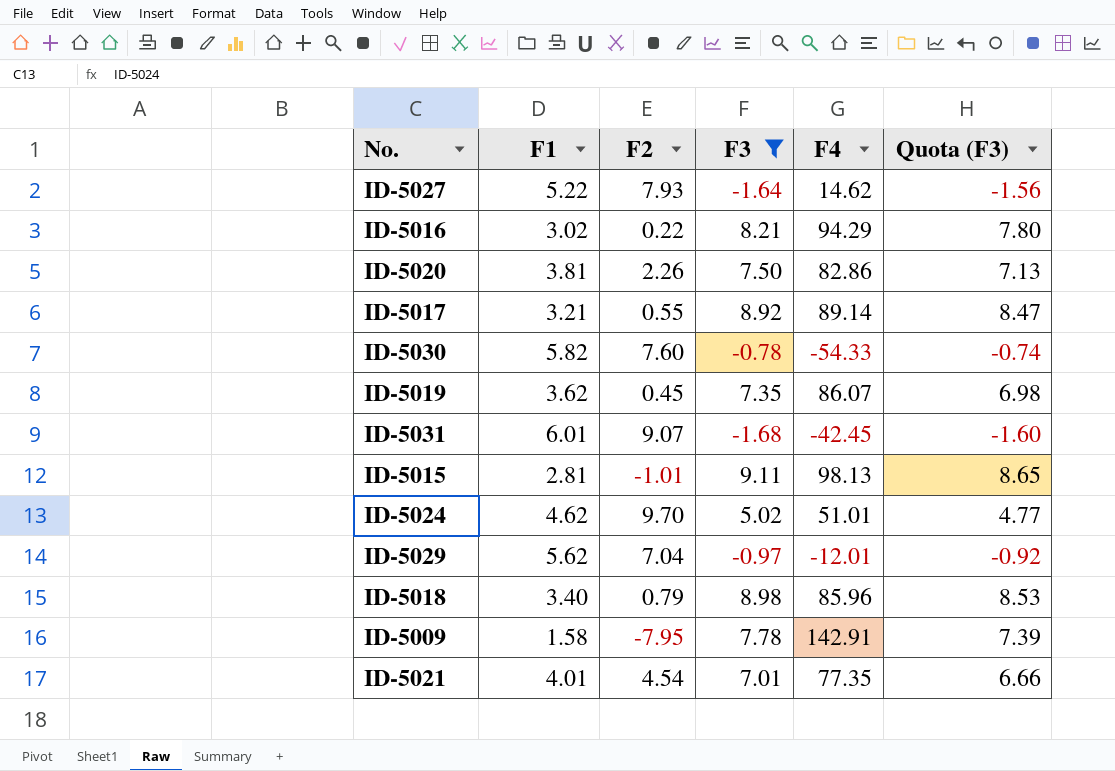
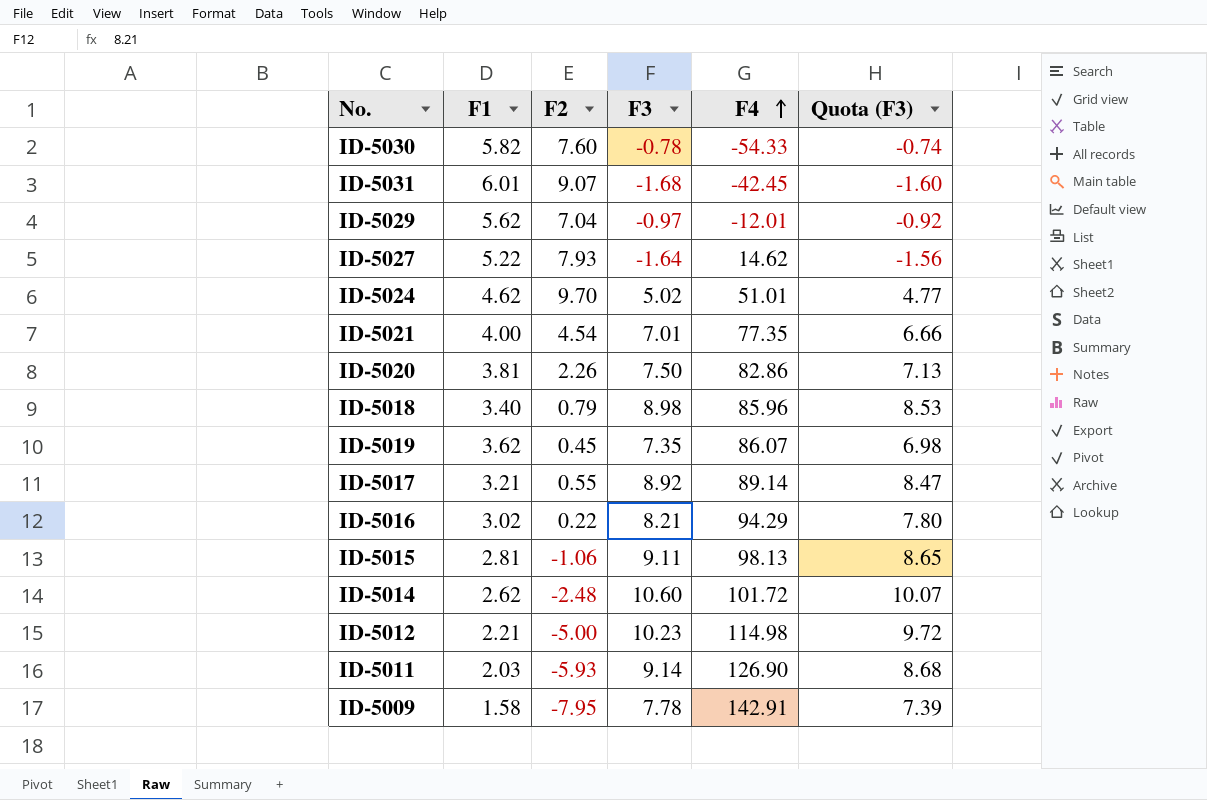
filter: F3 <= 9.11 -> none
row order: none -> F4 ascending
ID-5021 | F1: 4.01 -> 4.00
ID-5015 | F2: -1.01 -> -1.06

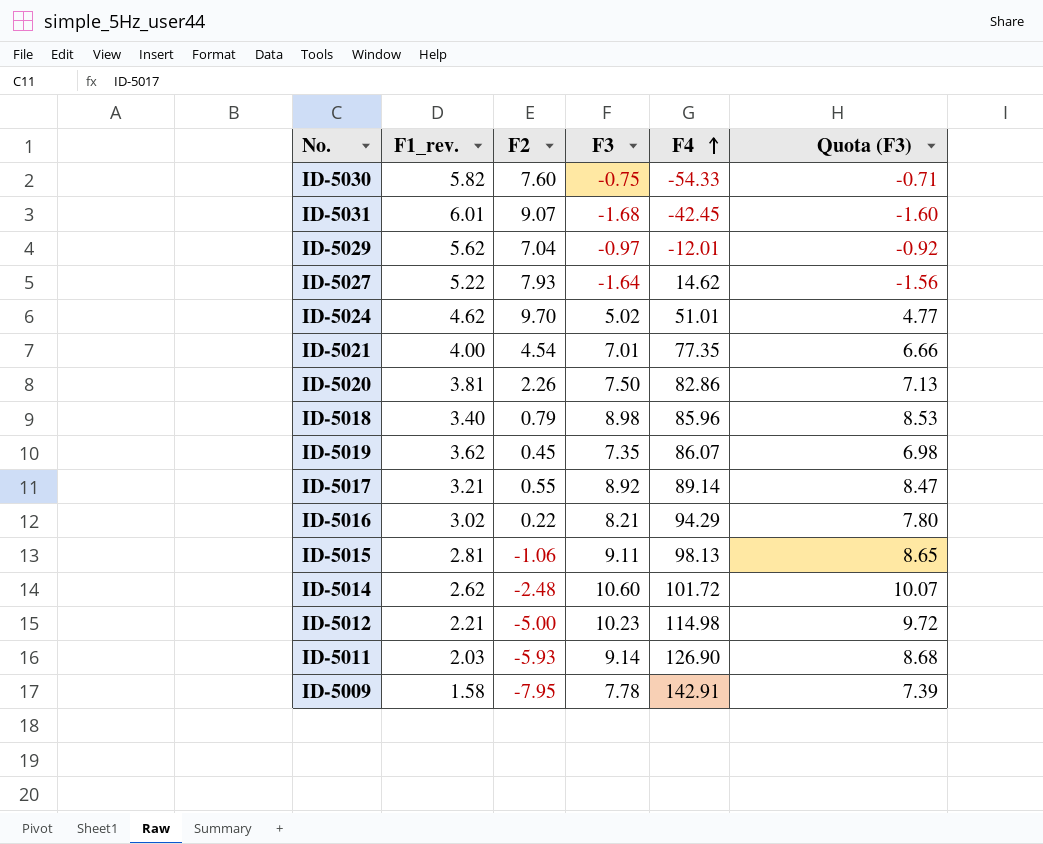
column name: F1 -> F1_rev.
ID-5030 | F3: -0.78 -> -0.75
ID-5030 | Quota (F3): -0.74 -> -0.71

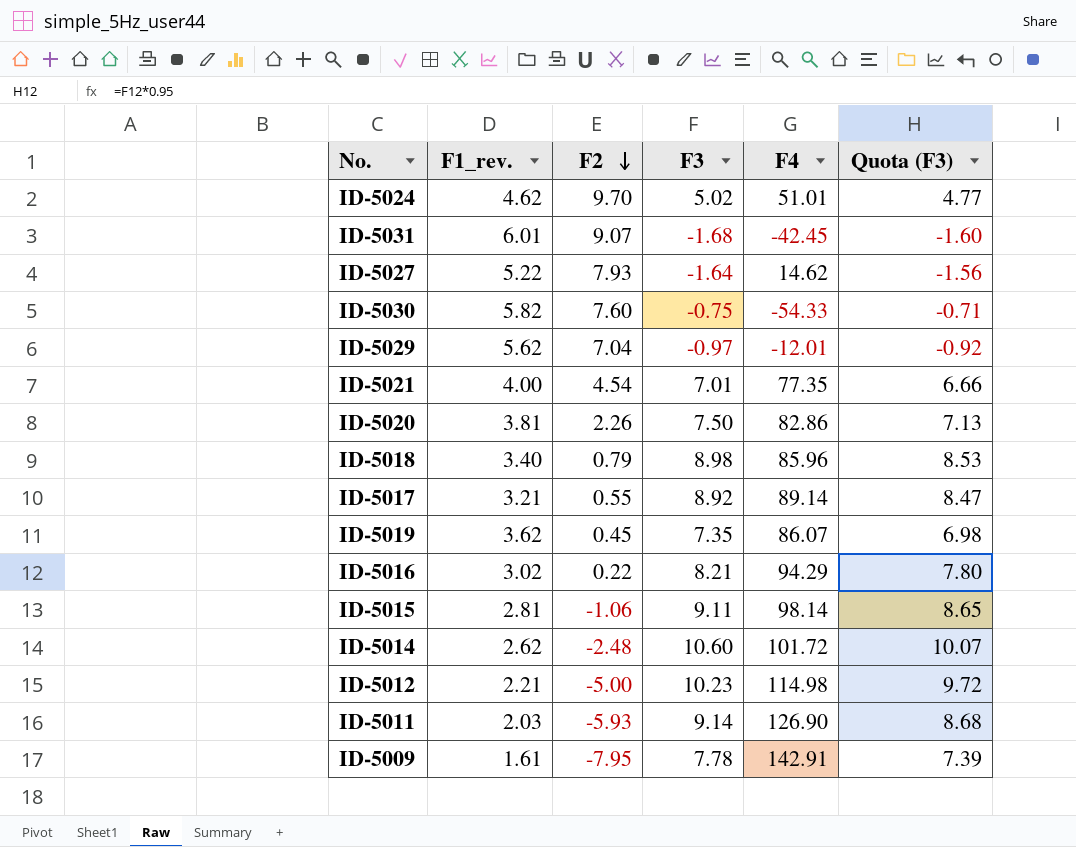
row order: F4 ascending -> F2 descending
ID-5015 | F4: 98.13 -> 98.14
ID-5009 | F1_rev.: 1.58 -> 1.61

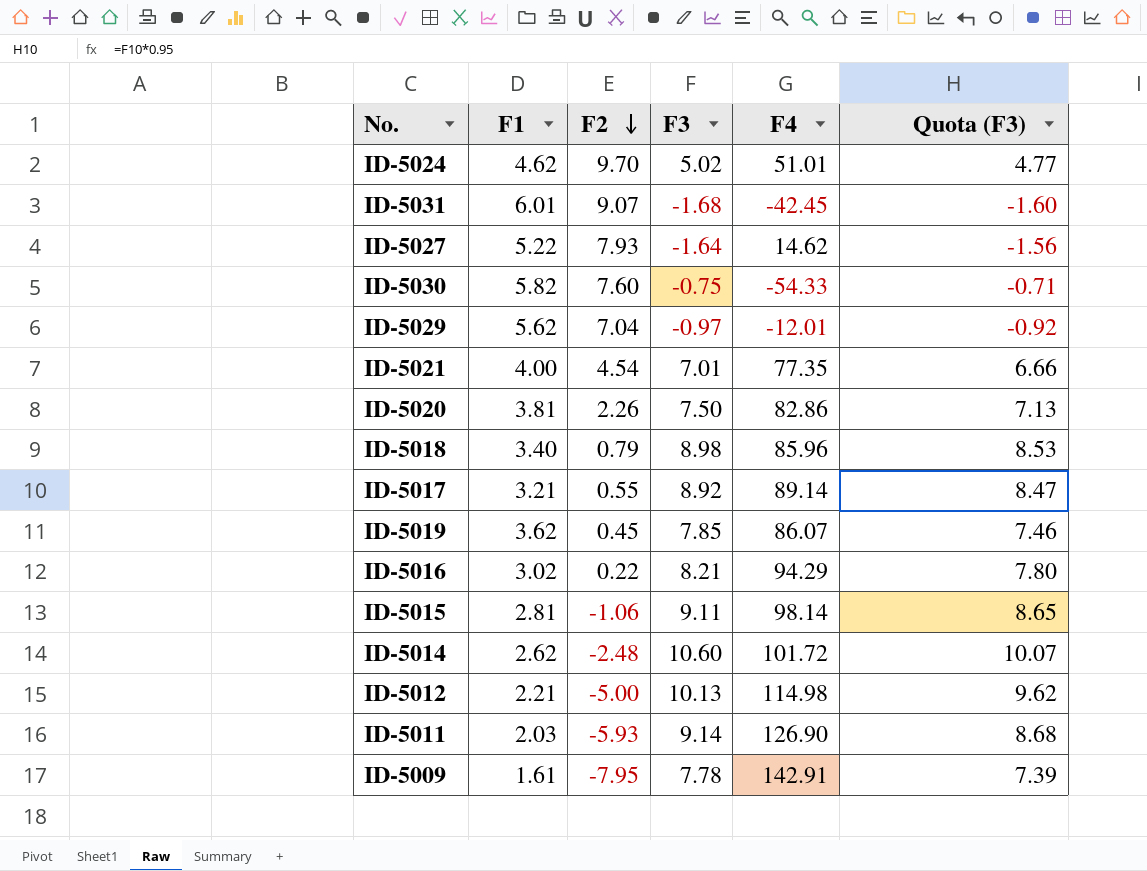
column name: F1_rev. -> F1
ID-5019 | F3: 7.35 -> 7.85
ID-5019 | Quota (F3): 6.98 -> 7.46
ID-5012 | F3: 10.23 -> 10.13
ID-5012 | Quota (F3): 9.72 -> 9.62

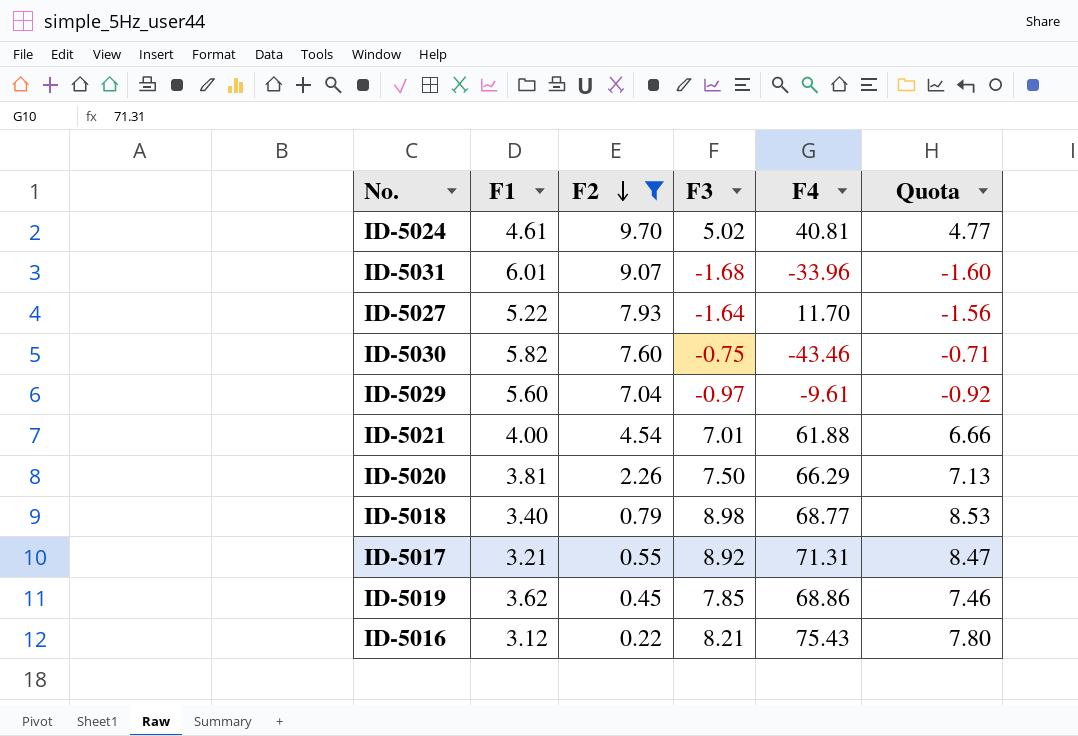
filter: none -> F2 >= 0.22
column name: Quota (F3) -> Quota
ID-5024 | F1: 4.62 -> 4.61
ID-5024 | F4: 51.01 -> 40.81
ID-5031 | F4: -42.45 -> -33.96
ID-5027 | F4: 14.62 -> 11.70
ID-5030 | F4: -54.33 -> -43.46
ID-5029 | F1: 5.62 -> 5.60
ID-5029 | F4: -12.01 -> -9.61
ID-5021 | F4: 77.35 -> 61.88
ID-5020 | F4: 82.86 -> 66.29
ID-5018 | F4: 85.96 -> 68.77
ID-5017 | F4: 89.14 -> 71.31
ID-5019 | F4: 86.07 -> 68.86
ID-5016 | F1: 3.02 -> 3.12
ID-5016 | F4: 94.29 -> 75.43

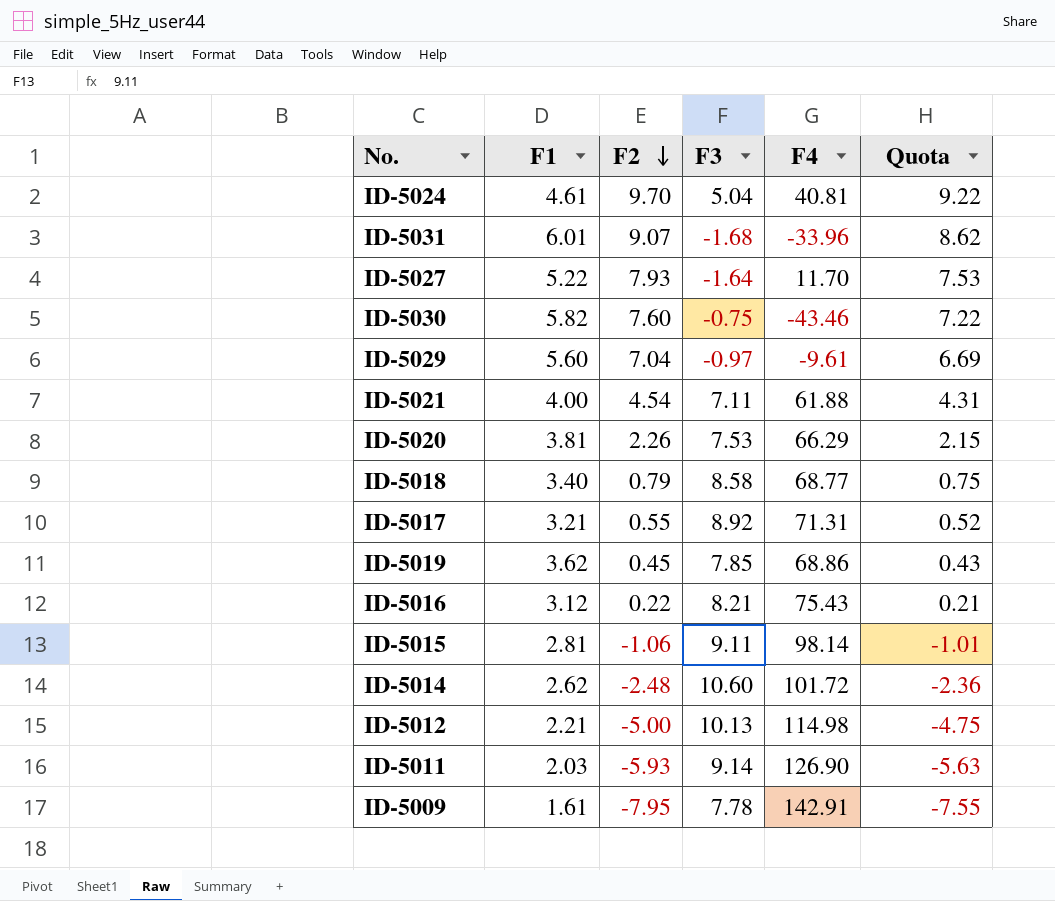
filter: F2 >= 0.22 -> none
column Quota | formula: [F3] * 0.95 -> [F2] * 0.95
ID-5024 | F3: 5.02 -> 5.04
ID-5021 | F3: 7.01 -> 7.11
ID-5020 | F3: 7.50 -> 7.53
ID-5018 | F3: 8.98 -> 8.58

